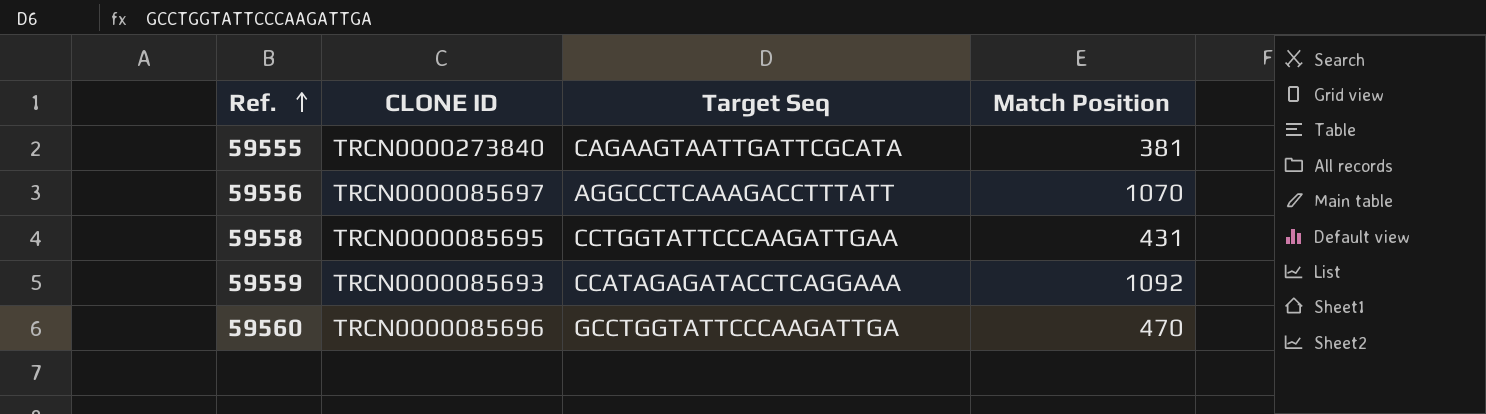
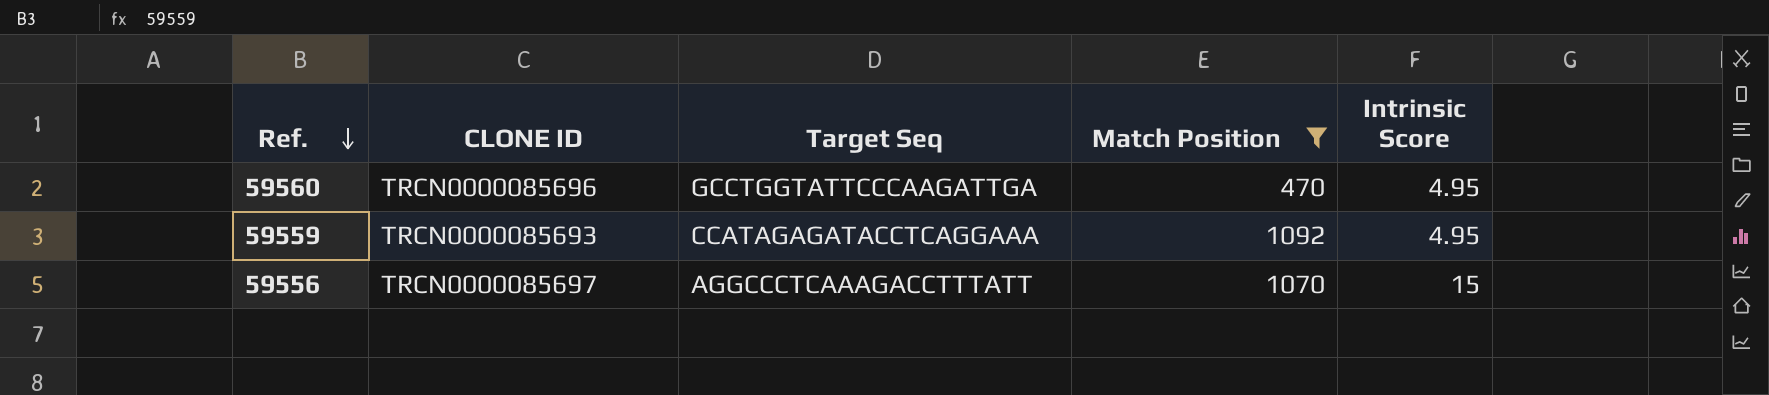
filter: none -> Match Position >= 470
row order: Ref. ascending -> Ref. descending
column Intrinsic Score | position: none -> 5

